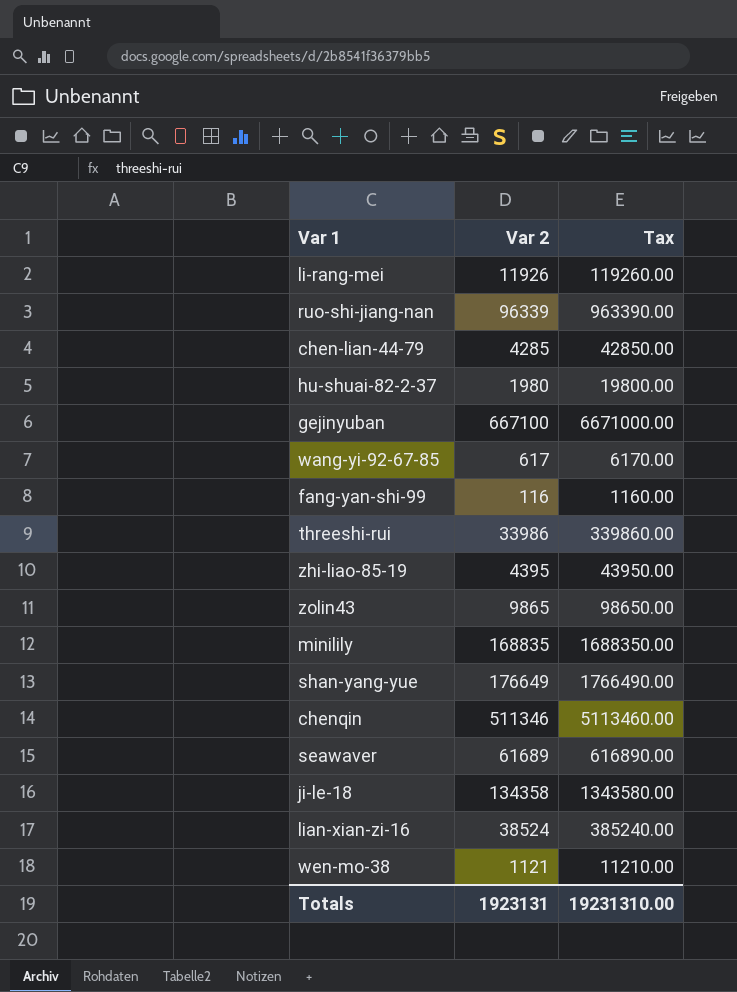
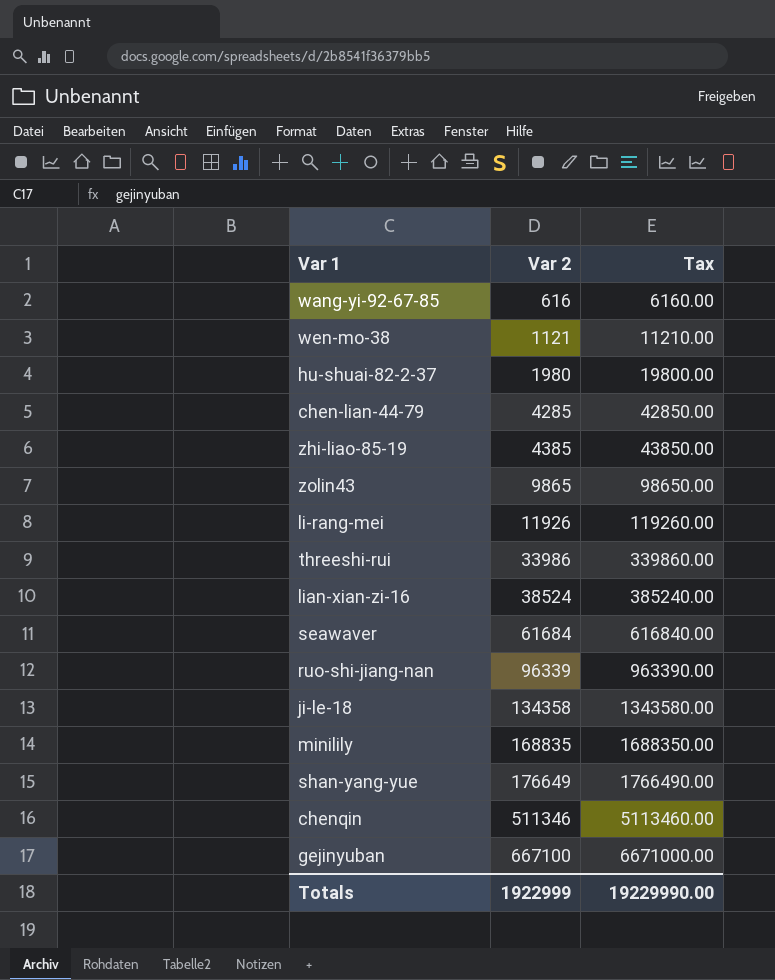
row order: none -> Var 2 ascending
row fang-yan-shi-99: 116 | 1160.00 -> none
wang-yi-92-67-85 | Var 2: 617 -> 616
wang-yi-92-67-85 | Tax: 6170.00 -> 6160.00
zhi-liao-85-19 | Var 2: 4395 -> 4385
zhi-liao-85-19 | Tax: 43950.00 -> 43850.00
seawaver | Var 2: 61689 -> 61684
seawaver | Tax: 616890.00 -> 616840.00
Totals | Var 2: 1923131 -> 1922999
Totals | Tax: 19231310.00 -> 19229990.00

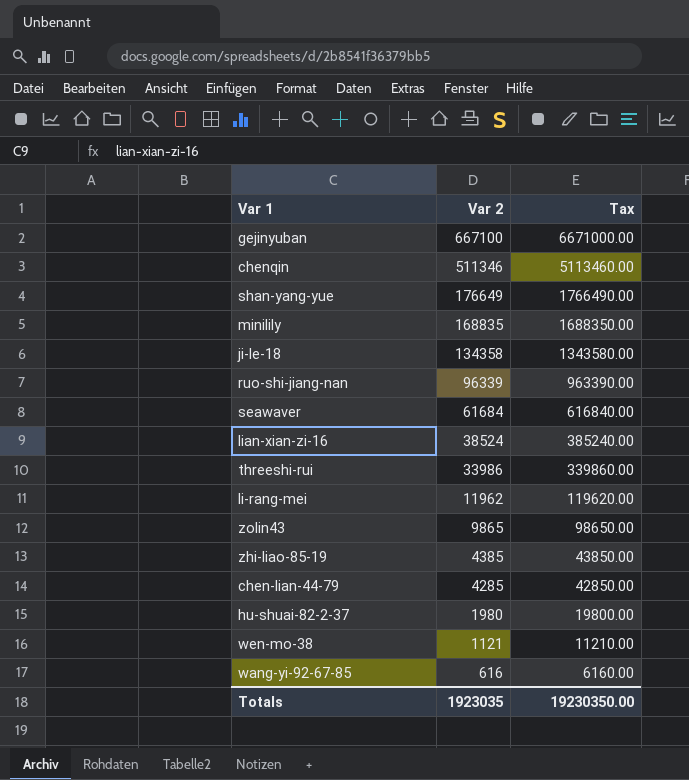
row order: Var 2 ascending -> Var 2 descending
li-rang-mei | Var 2: 11926 -> 11962
li-rang-mei | Tax: 119260.00 -> 119620.00
Totals | Var 2: 1922999 -> 1923035
Totals | Tax: 19229990.00 -> 19230350.00

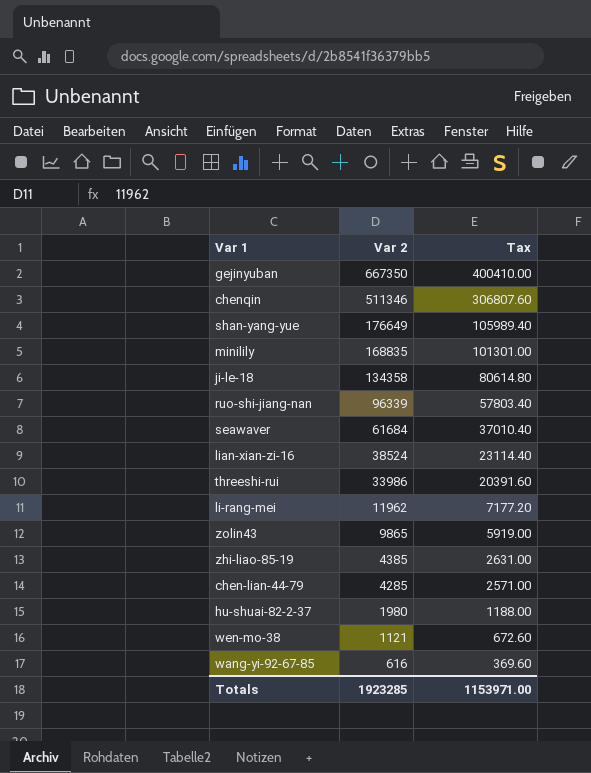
column Tax | formula: [Var 2] * 10 -> [Var 2] * 0.6
gejinyuban | Var 2: 667100 -> 667350
Totals | Var 2: 1923035 -> 1923285
Totals | Tax: 19230350.00 -> 1153971.00

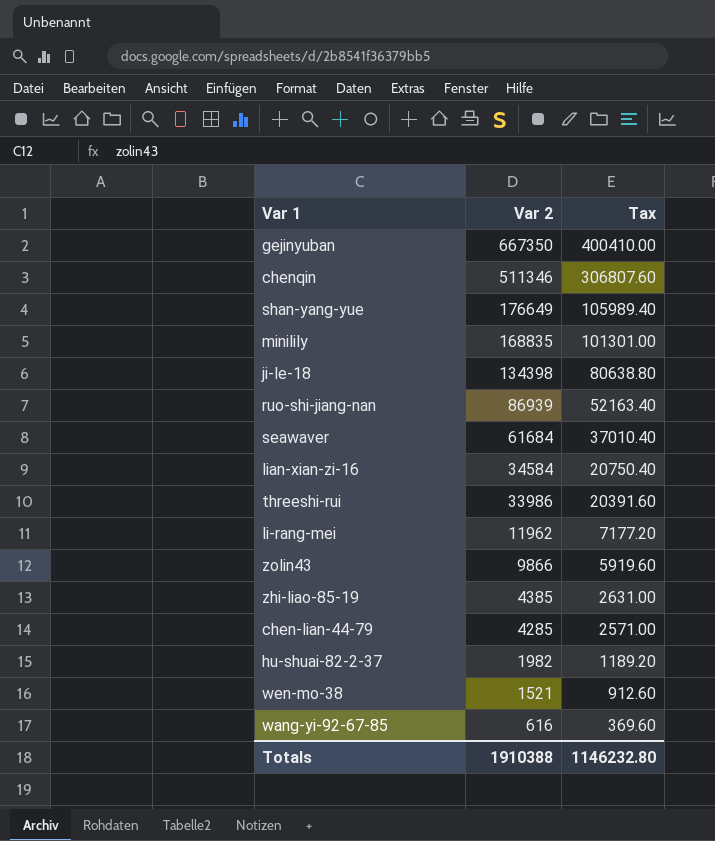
ji-le-18 | Var 2: 134358 -> 134398
ji-le-18 | Tax: 80614.80 -> 80638.80
ruo-shi-jiang-nan | Var 2: 96339 -> 86939
ruo-shi-jiang-nan | Tax: 57803.40 -> 52163.40
lian-xian-zi-16 | Var 2: 38524 -> 34584
lian-xian-zi-16 | Tax: 23114.40 -> 20750.40
zolin43 | Var 2: 9865 -> 9866
zolin43 | Tax: 5919.00 -> 5919.60
hu-shuai-82-2-37 | Var 2: 1980 -> 1982
hu-shuai-82-2-37 | Tax: 1188.00 -> 1189.20
wen-mo-38 | Var 2: 1121 -> 1521
wen-mo-38 | Tax: 672.60 -> 912.60
Totals | Var 2: 1923285 -> 1910388
Totals | Tax: 1153971.00 -> 1146232.80

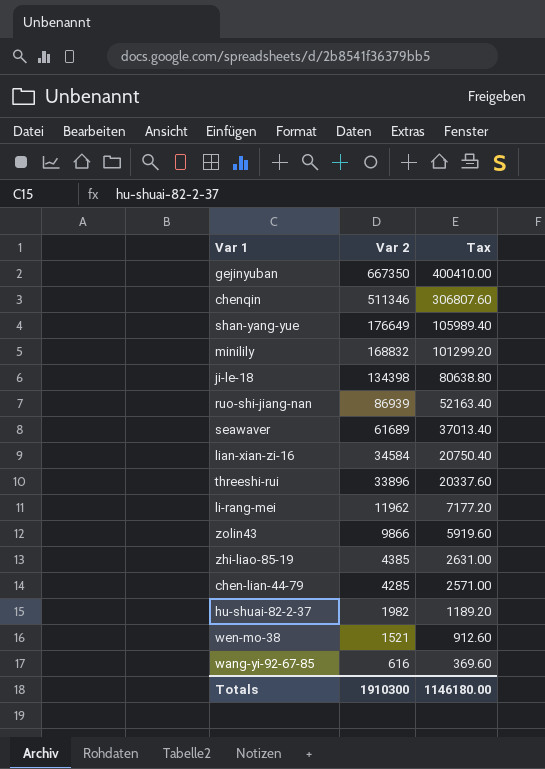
minilily | Var 2: 168835 -> 168832
minilily | Tax: 101301.00 -> 101299.20
seawaver | Var 2: 61684 -> 61689
seawaver | Tax: 37010.40 -> 37013.40
threeshi-rui | Var 2: 33986 -> 33896
threeshi-rui | Tax: 20391.60 -> 20337.60
Totals | Var 2: 1910388 -> 1910300
Totals | Tax: 1146232.80 -> 1146180.00

